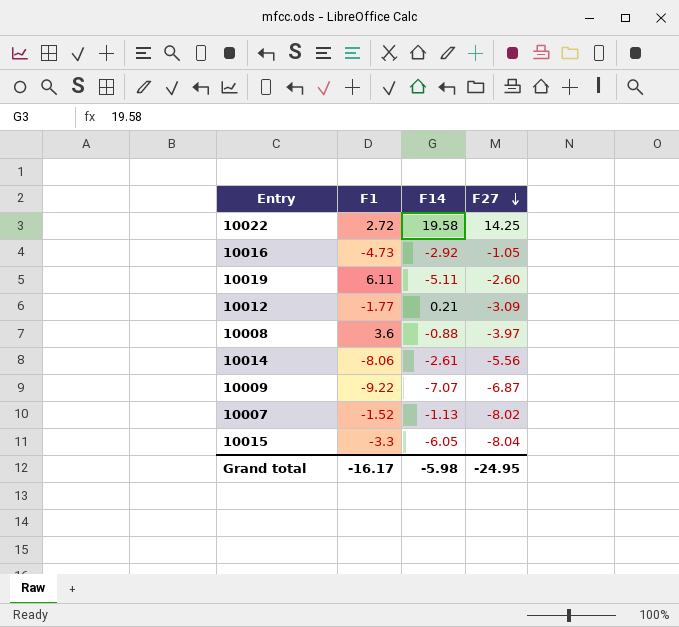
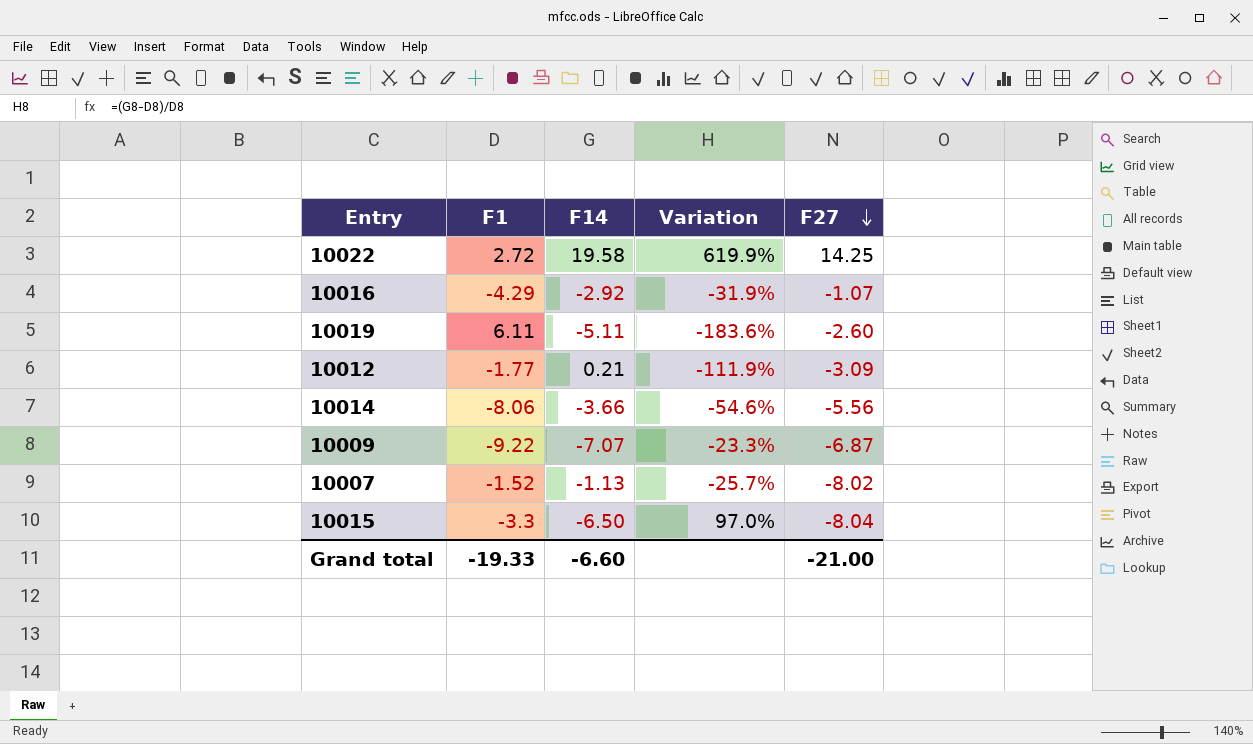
column Variation | formula: none -> ([F14] - [F1]) / [F1]
row 10008: 3.6 | -0.88 | -3.97 -> none
10016 | F1: -4.73 -> -4.29
10016 | F27: -1.05 -> -1.07
10014 | F14: -2.61 -> -3.66
10015 | F14: -6.05 -> -6.50
Grand total | F1: -16.17 -> -19.33
Grand total | F14: -5.98 -> -6.60
Grand total | F27: -24.95 -> -21.00

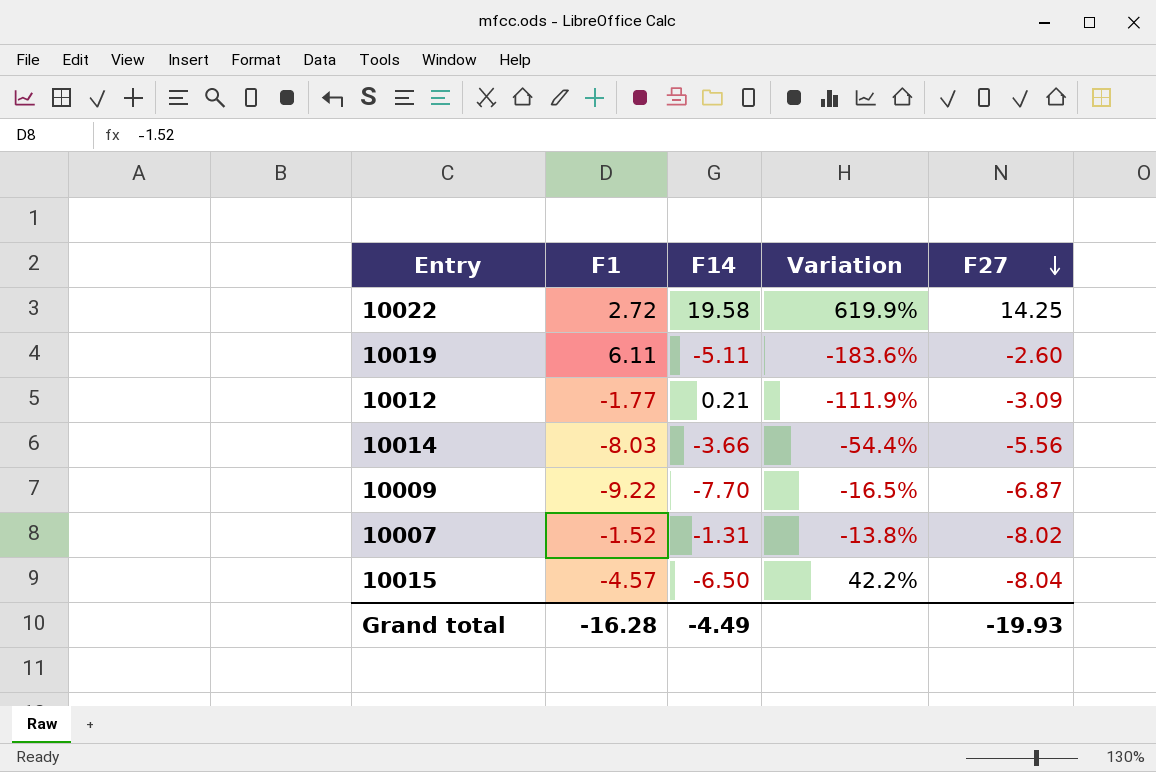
row 10016: -4.29 | -2.92 | -31.9% | -1.07 -> none
10014 | F1: -8.06 -> -8.03
10014 | Variation: -54.6% -> -54.4%
10009 | F14: -7.07 -> -7.70
10009 | Variation: -23.3% -> -16.5%
10007 | F14: -1.13 -> -1.31
10007 | Variation: -25.7% -> -13.8%
10015 | F1: -3.3 -> -4.57
10015 | Variation: 97.0% -> 42.2%
Grand total | F1: -19.33 -> -16.28
Grand total | F14: -6.60 -> -4.49
Grand total | F27: -21.00 -> -19.93

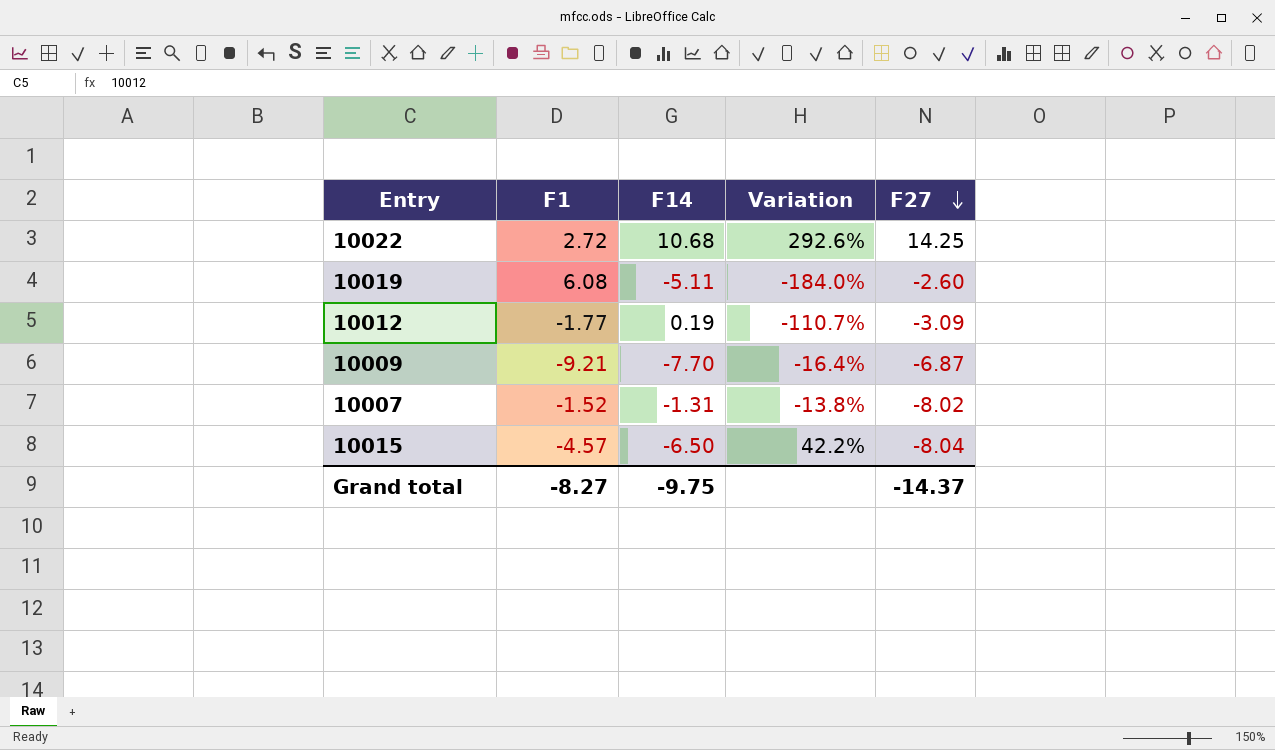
row 10014: -8.03 | -3.66 | -54.4% | -5.56 -> none
10022 | F14: 19.58 -> 10.68
10022 | Variation: 619.9% -> 292.6%
10019 | F1: 6.11 -> 6.08
10019 | Variation: -183.6% -> -184.0%
10012 | F14: 0.21 -> 0.19
10012 | Variation: -111.9% -> -110.7%
10009 | F1: -9.22 -> -9.21
10009 | Variation: -16.5% -> -16.4%
Grand total | F1: -16.28 -> -8.27
Grand total | F14: -4.49 -> -9.75
Grand total | F27: -19.93 -> -14.37

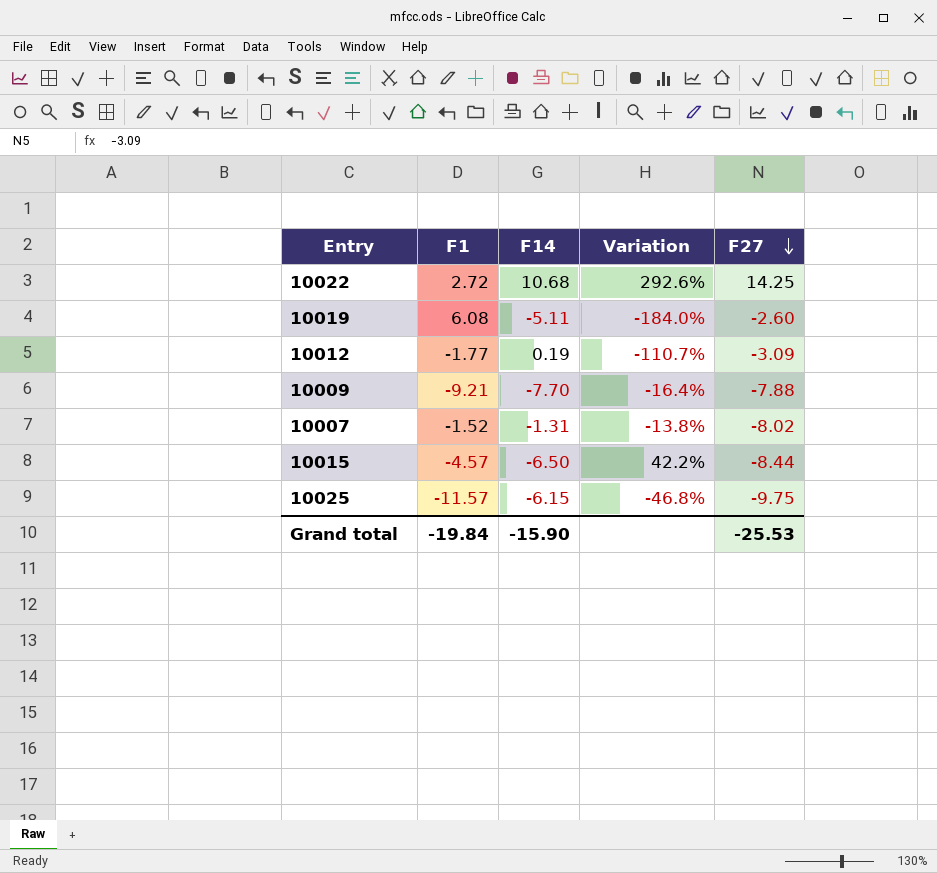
10009 | F27: -6.87 -> -7.88
10015 | F27: -8.04 -> -8.44
row 10025: none -> -11.57 | -6.15 | -46.8% | -9.75
Grand total | F1: -8.27 -> -19.84
Grand total | F14: -9.75 -> -15.90
Grand total | F27: -14.37 -> -25.53

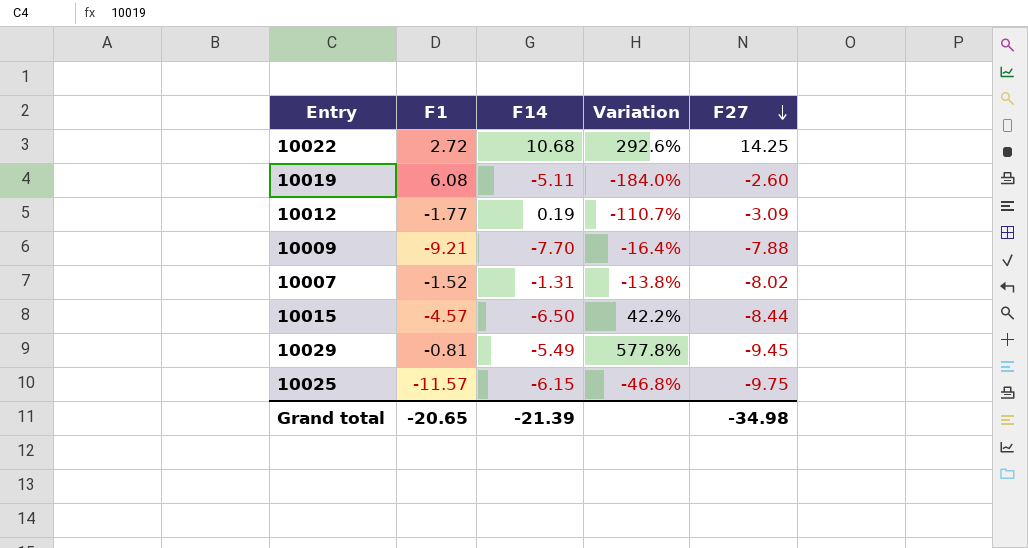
row 10029: none -> -0.81 | -5.49 | 577.8% | -9.45
Grand total | F1: -19.84 -> -20.65
Grand total | F14: -15.90 -> -21.39
Grand total | F27: -25.53 -> -34.98

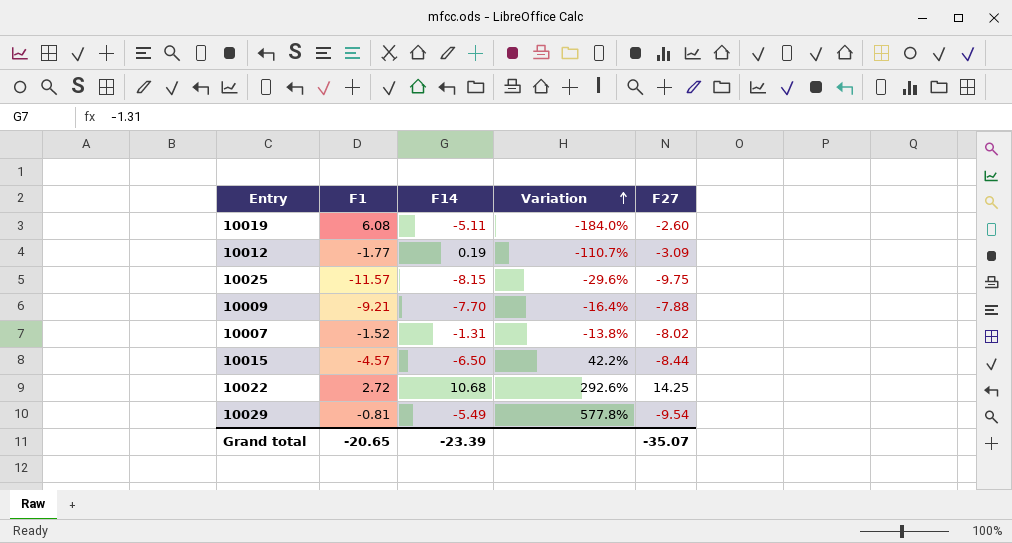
row order: F27 descending -> Variation ascending
10025 | F14: -6.15 -> -8.15
10025 | Variation: -46.8% -> -29.6%
10029 | F27: -9.45 -> -9.54
Grand total | F14: -21.39 -> -23.39
Grand total | F27: -34.98 -> -35.07

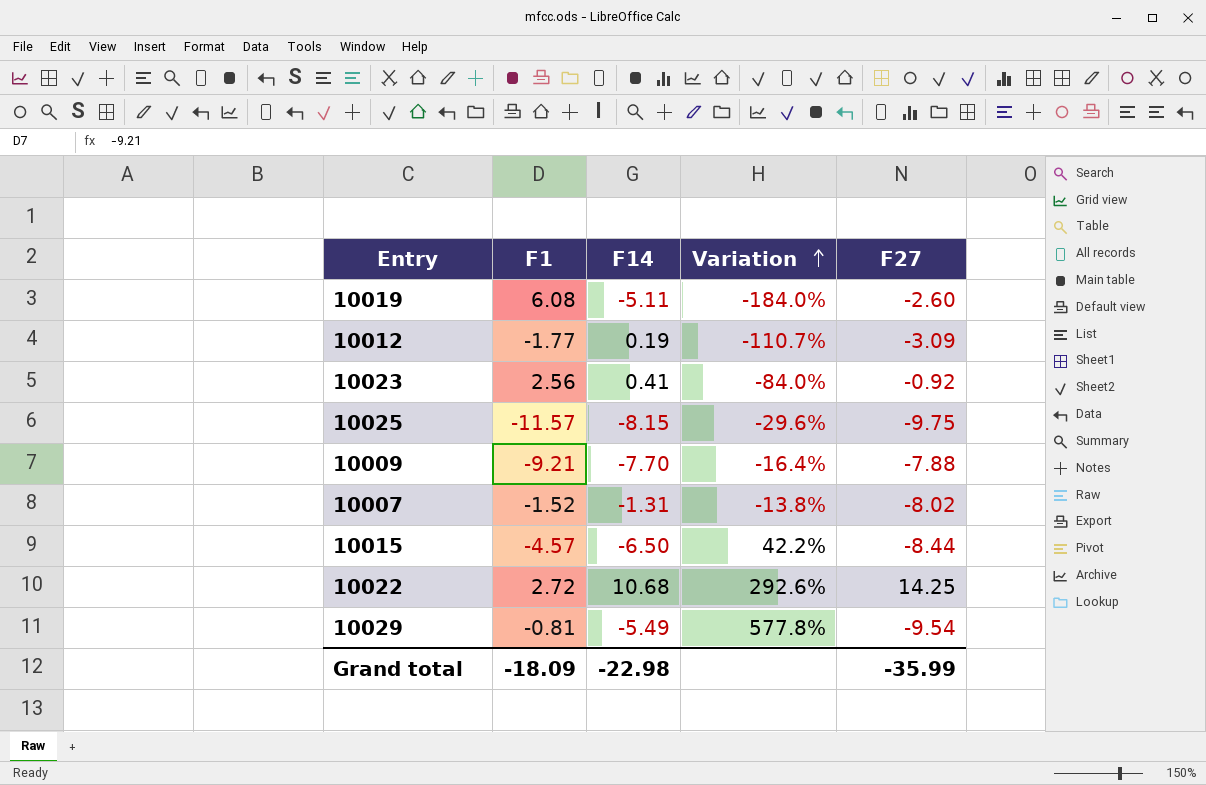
row 10023: none -> 2.56 | 0.41 | -84.0% | -0.92
Grand total | F1: -20.65 -> -18.09
Grand total | F14: -23.39 -> -22.98
Grand total | F27: -35.07 -> -35.99

